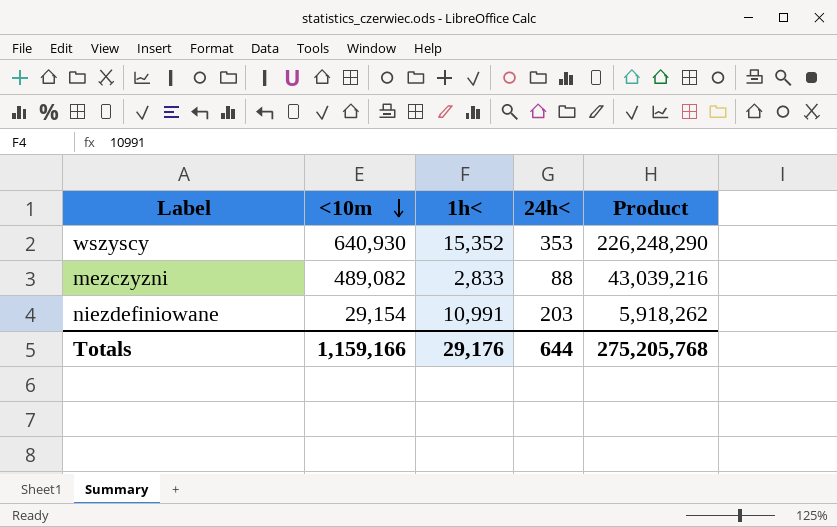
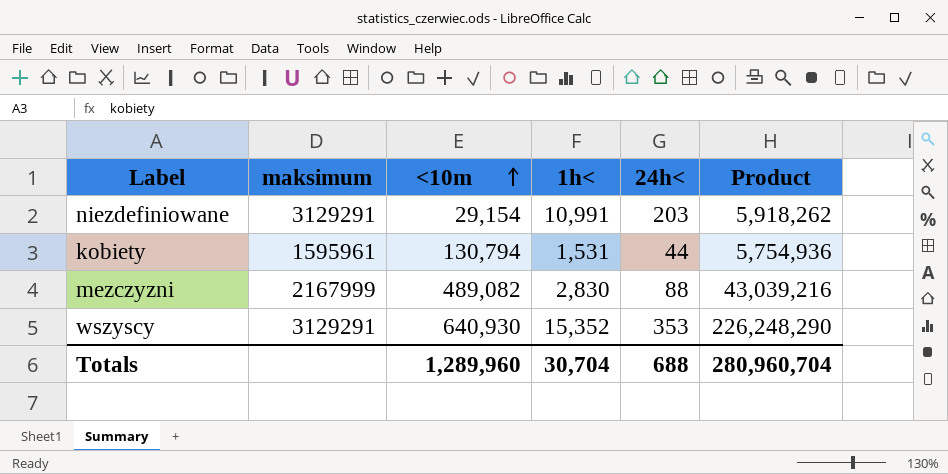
row order: <10m descending -> <10m ascending
column maksimum | position: none -> 2
row kobiety: none -> 1595961 | 130,794 | 1,531 | 44 | 5,754,936
mezczyzni | 1h<: 2,833 -> 2,830
Totals | <10m: 1,159,166 -> 1,289,960
Totals | 1h<: 29,176 -> 30,704
Totals | 24h<: 644 -> 688
Totals | Product: 275,205,768 -> 280,960,704

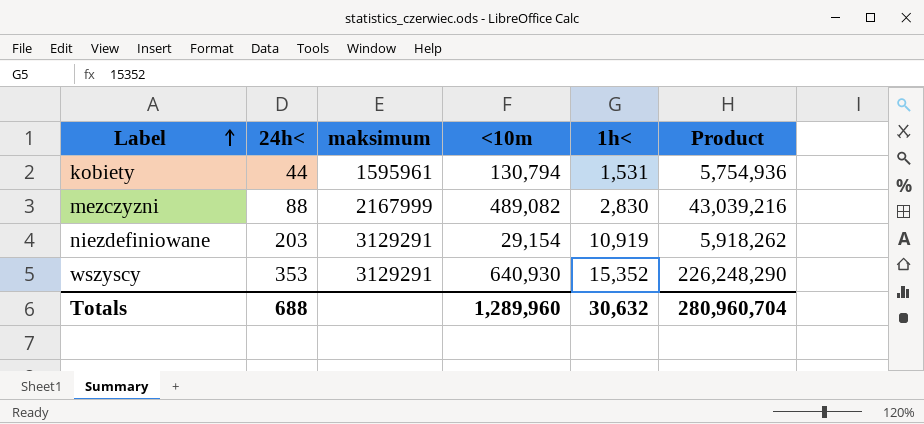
row order: <10m ascending -> Label ascending
column 24h< | position: 5 -> 2
niezdefiniowane | 1h<: 10,991 -> 10,919
Totals | 1h<: 30,704 -> 30,632

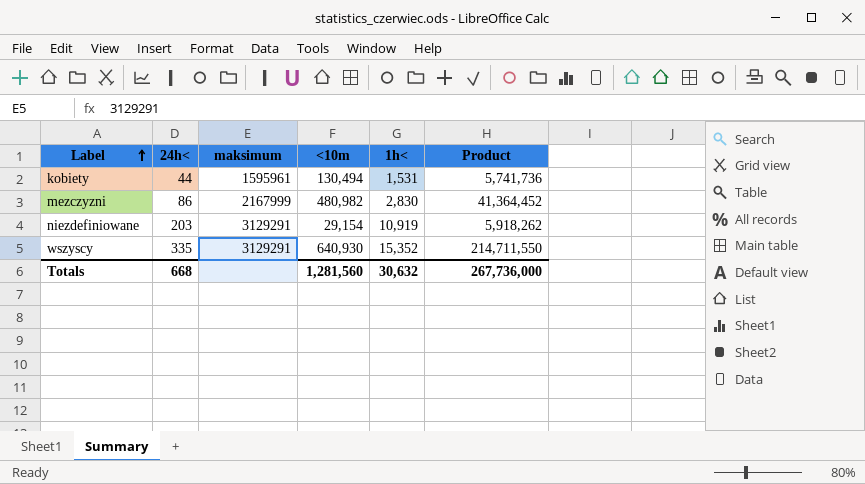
kobiety | <10m: 130,794 -> 130,494
kobiety | Product: 5,754,936 -> 5,741,736
mezczyzni | 24h<: 88 -> 86
mezczyzni | <10m: 489,082 -> 480,982
mezczyzni | Product: 43,039,216 -> 41,364,452
wszyscy | 24h<: 353 -> 335
wszyscy | Product: 226,248,290 -> 214,711,550
Totals | 24h<: 688 -> 668
Totals | <10m: 1,289,960 -> 1,281,560
Totals | Product: 280,960,704 -> 267,736,000

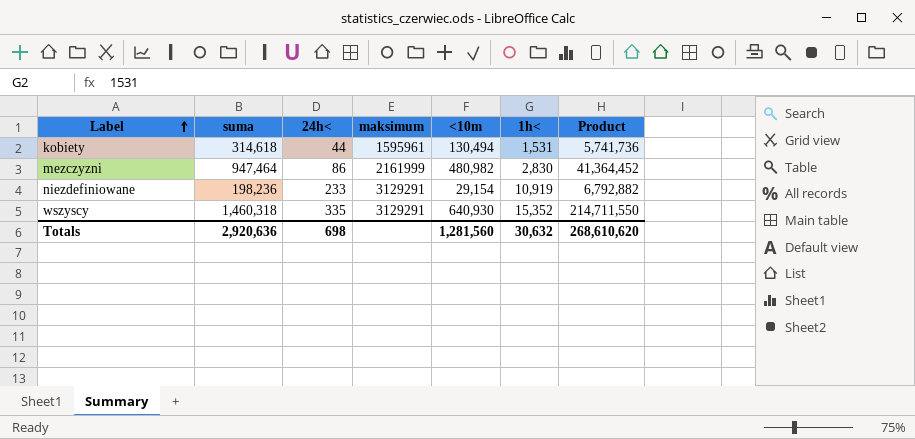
column suma | position: none -> 2
mezczyzni | maksimum: 2167999 -> 2161999
niezdefiniowane | 24h<: 203 -> 233
niezdefiniowane | Product: 5,918,262 -> 6,792,882
Totals | 24h<: 668 -> 698
Totals | Product: 267,736,000 -> 268,610,620

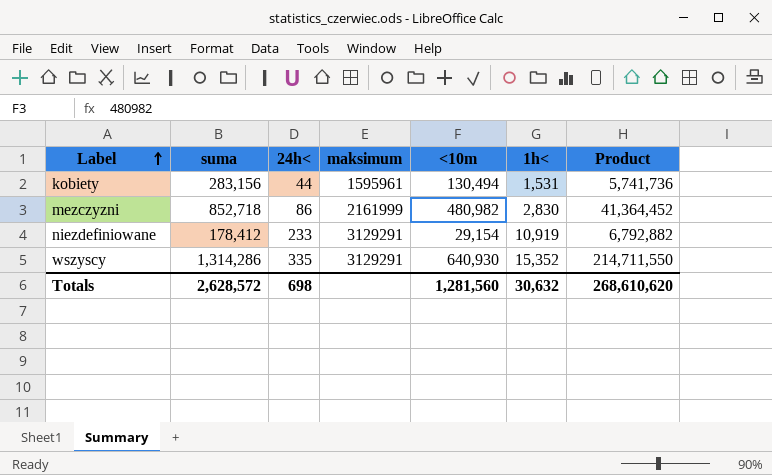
kobiety | suma: 314,618 -> 283,156
mezczyzni | suma: 947,464 -> 852,718
niezdefiniowane | suma: 198,236 -> 178,412
wszyscy | suma: 1,460,318 -> 1,314,286
Totals | suma: 2,920,636 -> 2,628,572

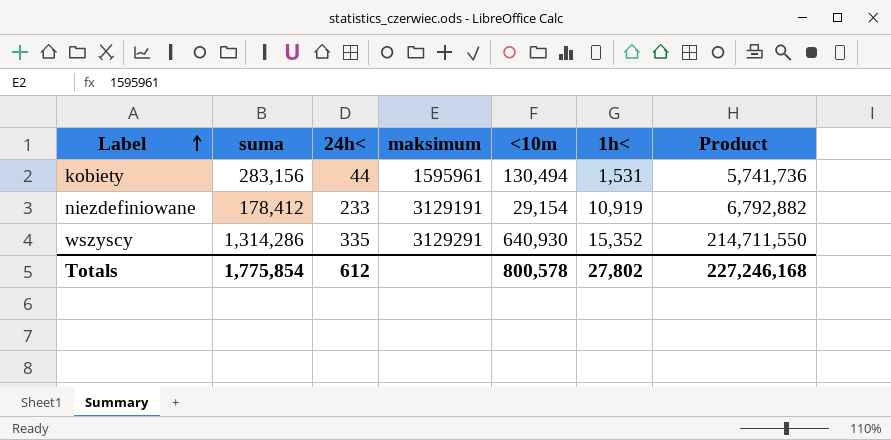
row mezczyzni: 852,718 | 86 | 2161999 | 480,982 | 2,830 | 41,364,452 -> none
niezdefiniowane | maksimum: 3129291 -> 3129191
Totals | suma: 2,628,572 -> 1,775,854
Totals | 24h<: 698 -> 612
Totals | <10m: 1,281,560 -> 800,578
Totals | 1h<: 30,632 -> 27,802
Totals | Product: 268,610,620 -> 227,246,168

